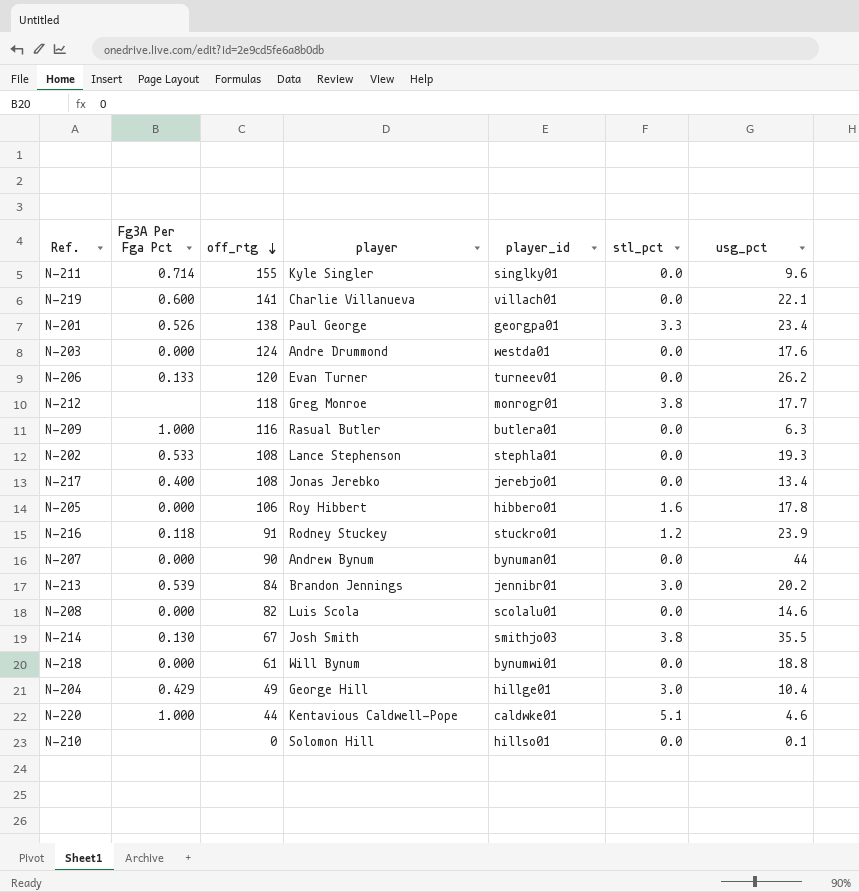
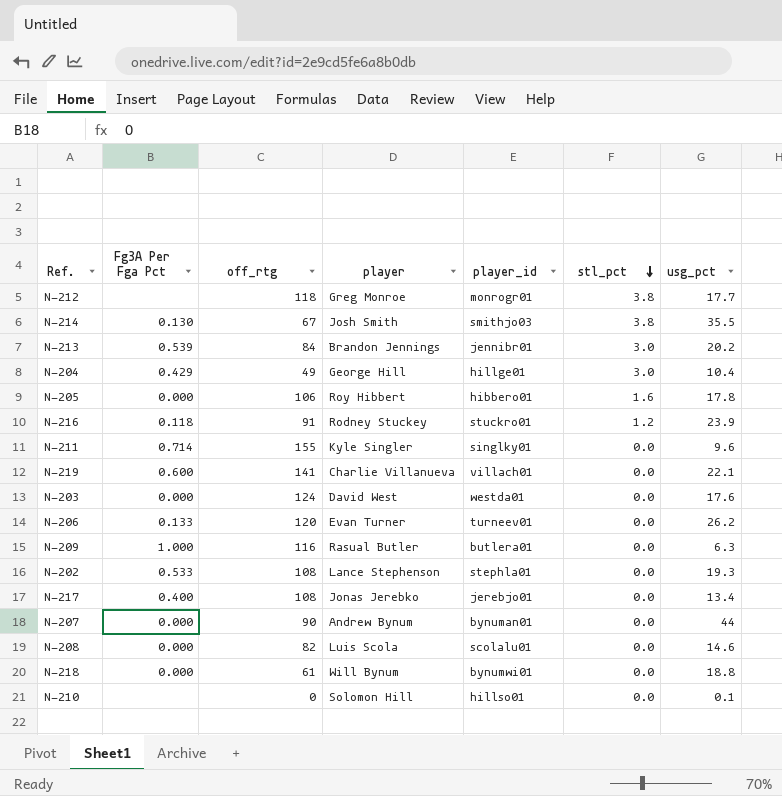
row order: off_rtg descending -> stl_pct descending
row N-201: 0.526 | 138 | Paul George | georgpa01 | 3.3 | 23.4 -> none
row N-220: 1.000 | 44 | Kentavious Caldwell-Pope | caldwke01 | 5.1 | 4.6 -> none
N-203 | player: Andre Drummond -> David West

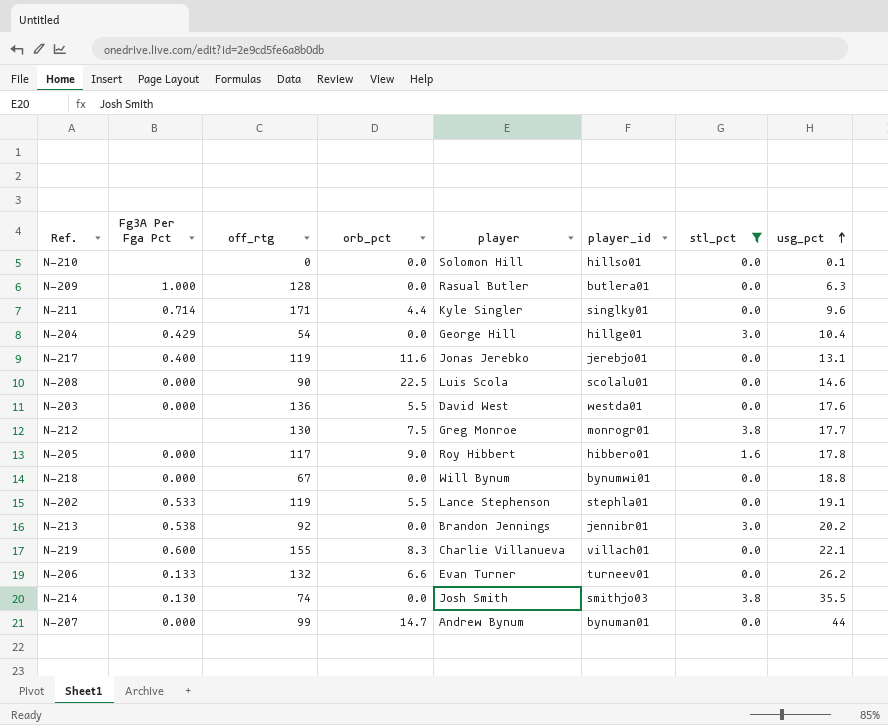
filter: none -> stl_pct != 1.2
row order: stl_pct descending -> usg_pct ascending
column orb_pct | position: none -> 4
N-209 | off_rtg: 116 -> 128
N-211 | off_rtg: 155 -> 171
N-204 | off_rtg: 49 -> 54
N-217 | off_rtg: 108 -> 119
N-217 | usg_pct: 13.4 -> 13.1
N-208 | off_rtg: 82 -> 90
N-203 | off_rtg: 124 -> 136
N-212 | off_rtg: 118 -> 130
N-205 | off_rtg: 106 -> 117
N-218 | off_rtg: 61 -> 67
N-202 | off_rtg: 108 -> 119
N-202 | usg_pct: 19.3 -> 19.1
N-213 | Fg3A Per Fga Pct: 0.539 -> 0.538
N-213 | off_rtg: 84 -> 92
N-219 | off_rtg: 141 -> 155
N-206 | off_rtg: 120 -> 132
N-214 | off_rtg: 67 -> 74
N-207 | off_rtg: 90 -> 99

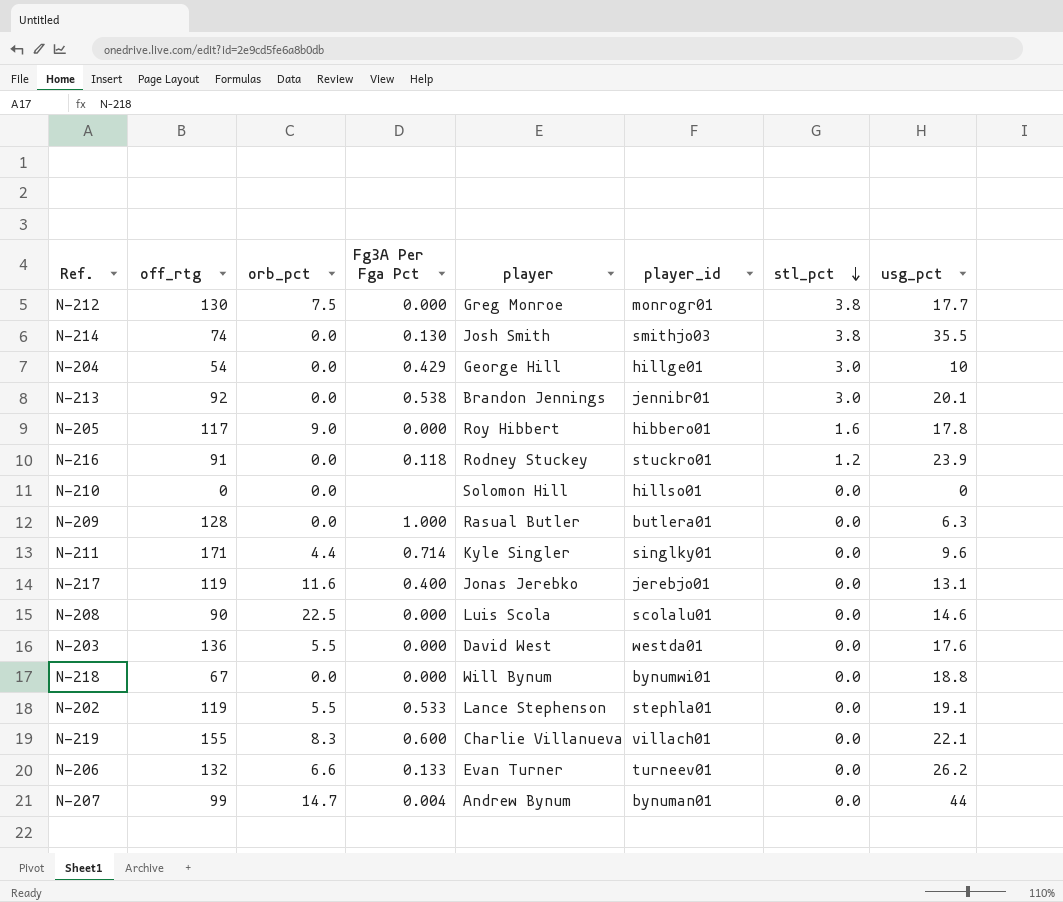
filter: stl_pct != 1.2 -> none
row order: usg_pct ascending -> stl_pct descending
column Fg3A Per Fga Pct | position: 2 -> 4
N-212 | Fg3A Per Fga Pct: none -> 0.000
N-204 | usg_pct: 10.4 -> 10
N-213 | usg_pct: 20.2 -> 20.1
N-210 | usg_pct: 0.1 -> 0
N-207 | Fg3A Per Fga Pct: 0.000 -> 0.004

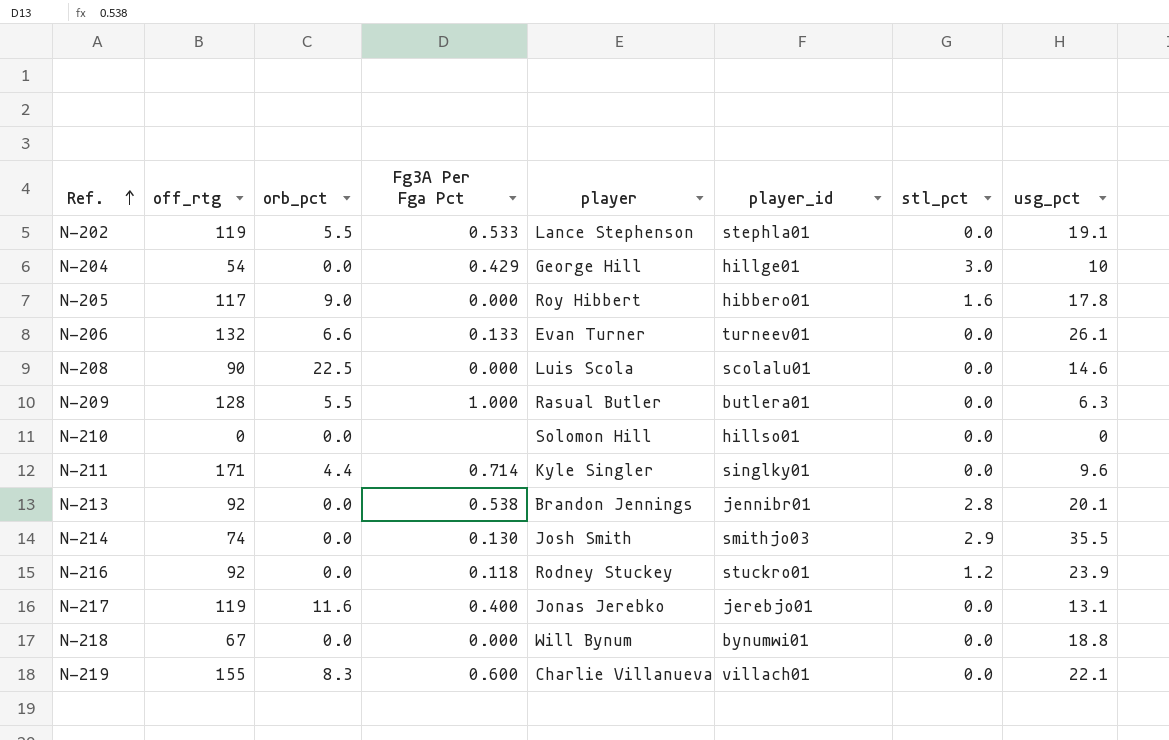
row order: stl_pct descending -> Ref. ascending
row N-212: 130 | 7.5 | 0.000 | Greg Monroe | monrogr01 | 3.8 | 17.7 -> none
row N-203: 136 | 5.5 | 0.000 | David West | westda01 | 0.0 | 17.6 -> none
row N-207: 99 | 14.7 | 0.004 | Andrew Bynum | bynuman01 | 0.0 | 44 -> none
N-206 | usg_pct: 26.2 -> 26.1
N-209 | orb_pct: 0.0 -> 5.5
N-213 | stl_pct: 3.0 -> 2.8
N-214 | stl_pct: 3.8 -> 2.9
N-216 | off_rtg: 91 -> 92

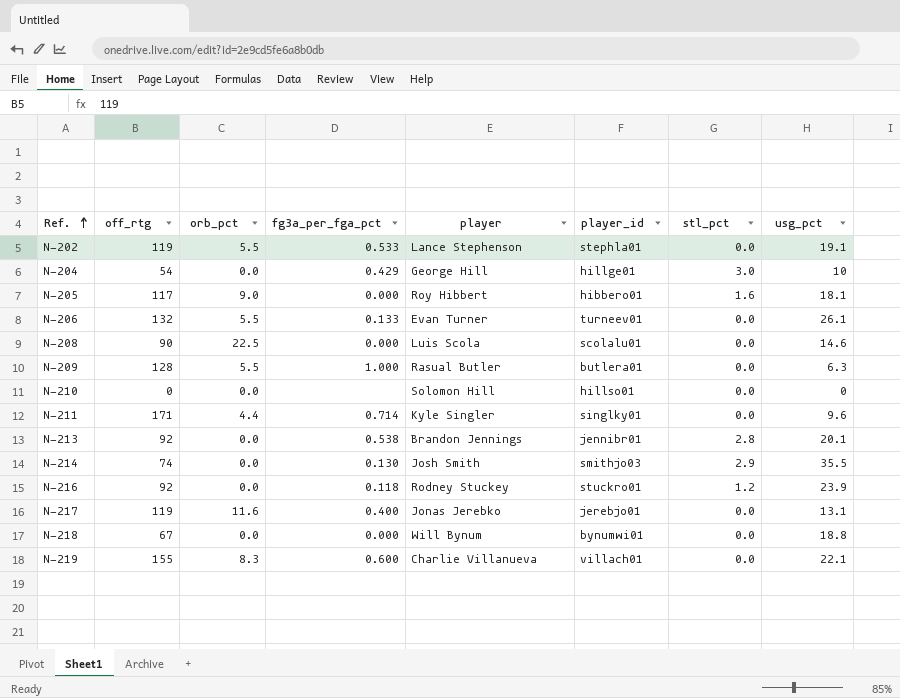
column name: Fg3A Per Fga Pct -> fg3a_per_fga_pct
N-205 | usg_pct: 17.8 -> 18.1
N-206 | orb_pct: 6.6 -> 5.5

